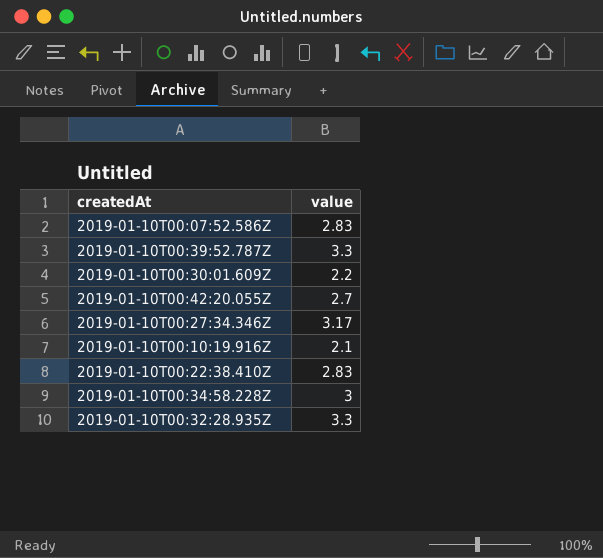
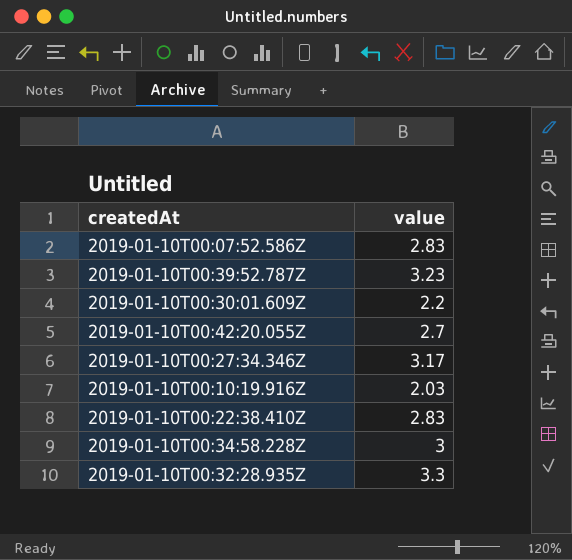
2019-01-10T00:39:52.787Z | value: 3.3 -> 3.23
2019-01-10T00:10:19.916Z | value: 2.1 -> 2.03

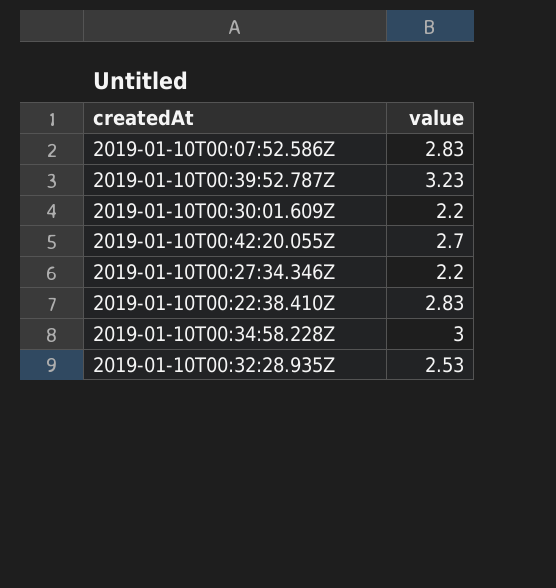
row 2019-01-10T00:10:19.916Z: 2.03 -> none
2019-01-10T00:27:34.346Z | value: 3.17 -> 2.2
2019-01-10T00:32:28.935Z | value: 3.3 -> 2.53

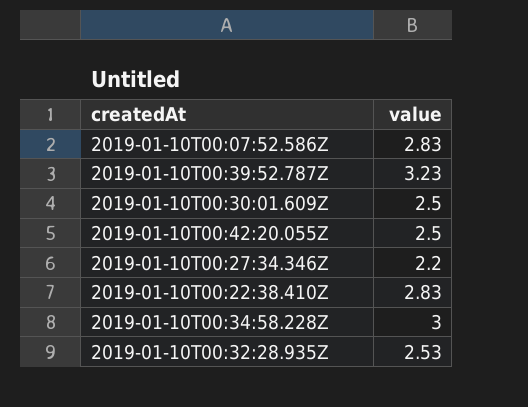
2019-01-10T00:30:01.609Z | value: 2.2 -> 2.5
2019-01-10T00:42:20.055Z | value: 2.7 -> 2.5

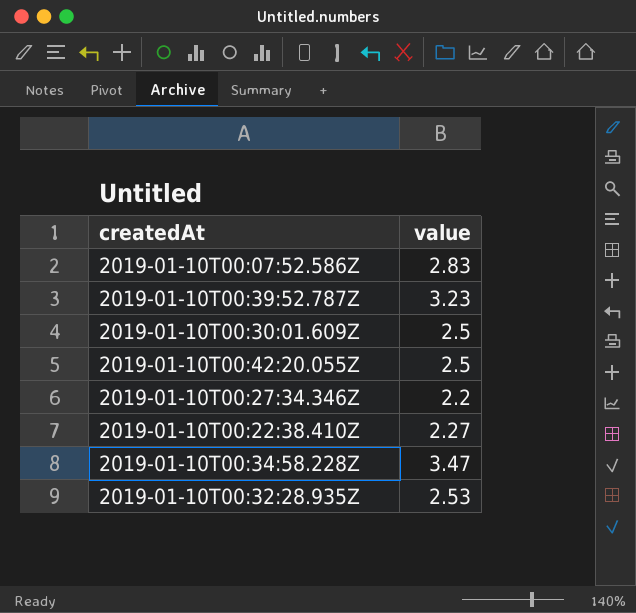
2019-01-10T00:22:38.410Z | value: 2.83 -> 2.27
2019-01-10T00:34:58.228Z | value: 3 -> 3.47

